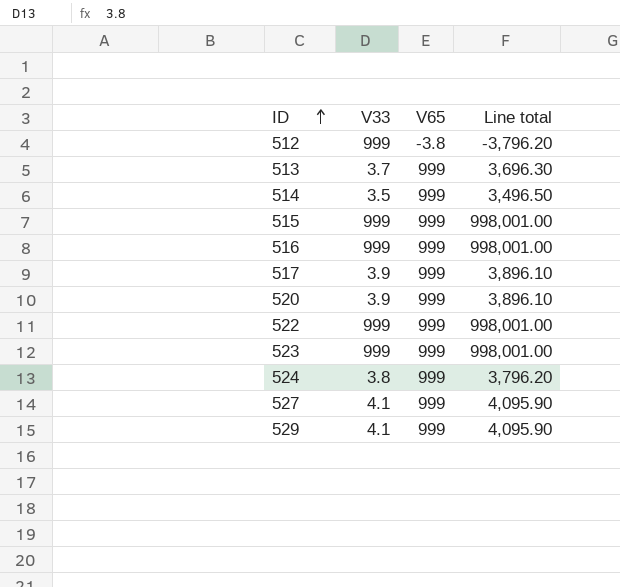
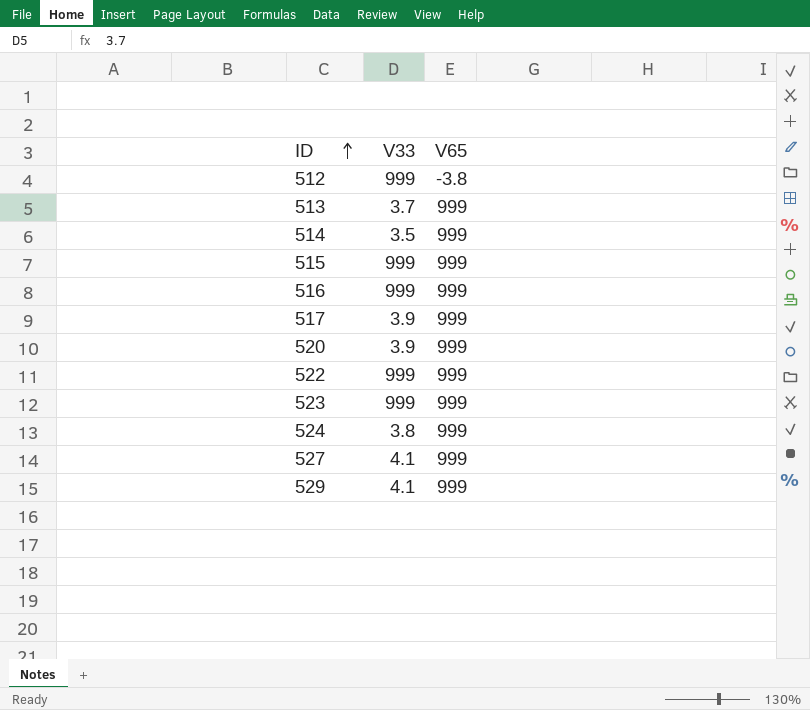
column Line total | formula: [V33] * [V65] -> none

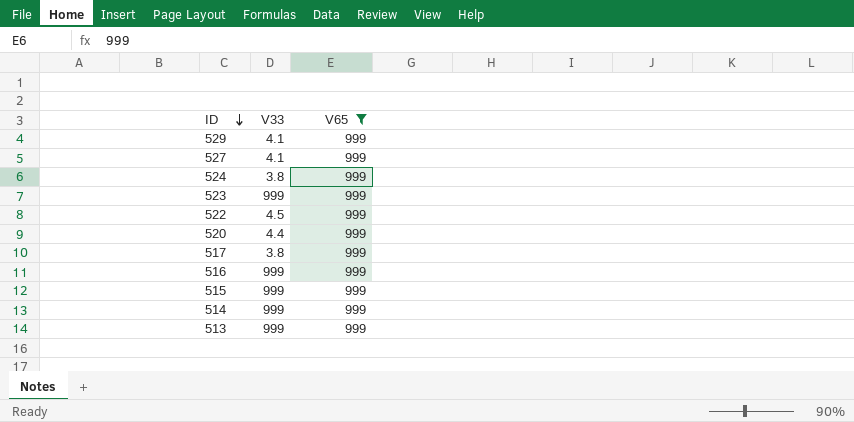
filter: none -> V65 = 999
row order: ID ascending -> ID descending
522 | V33: 999 -> 4.5
520 | V33: 3.9 -> 4.4
517 | V33: 3.9 -> 3.8
514 | V33: 3.5 -> 999
513 | V33: 3.7 -> 999

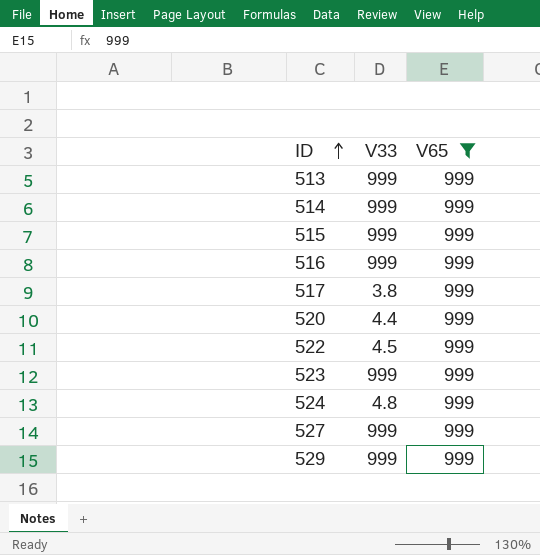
row order: ID descending -> ID ascending
524 | V33: 3.8 -> 4.8
527 | V33: 4.1 -> 999
529 | V33: 4.1 -> 999

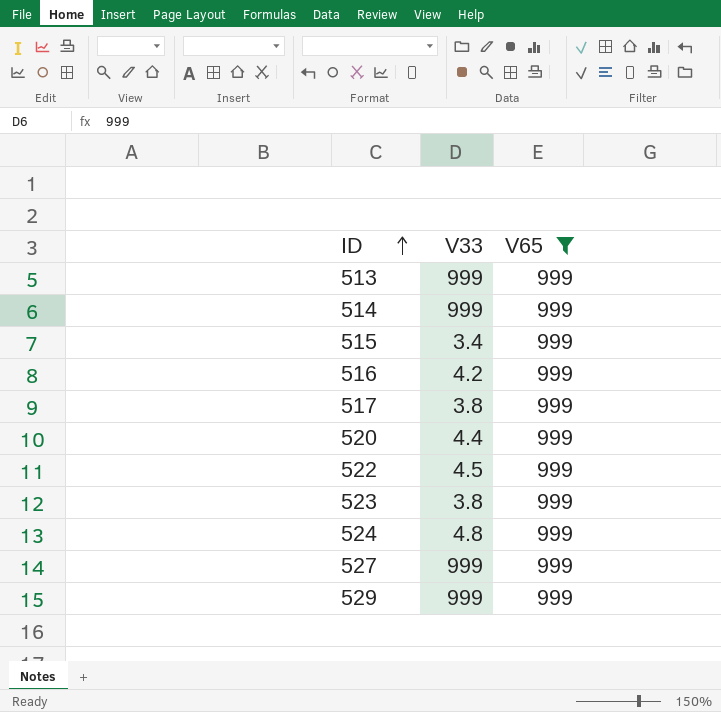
515 | V33: 999 -> 3.4
516 | V33: 999 -> 4.2
523 | V33: 999 -> 3.8

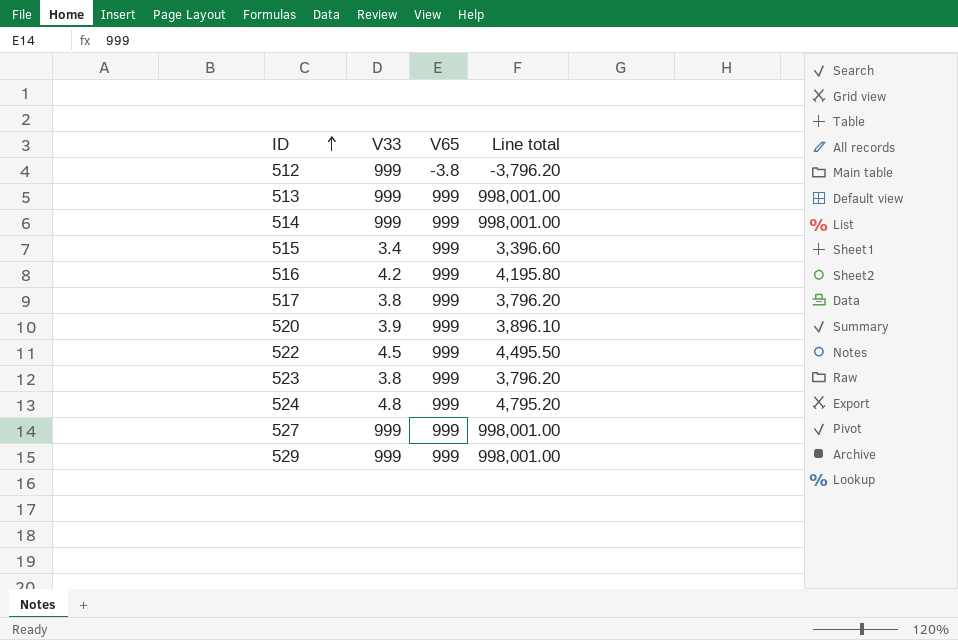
filter: V65 = 999 -> none
column Line total | formula: none -> [V33] * [V65]
520 | V33: 4.4 -> 3.9

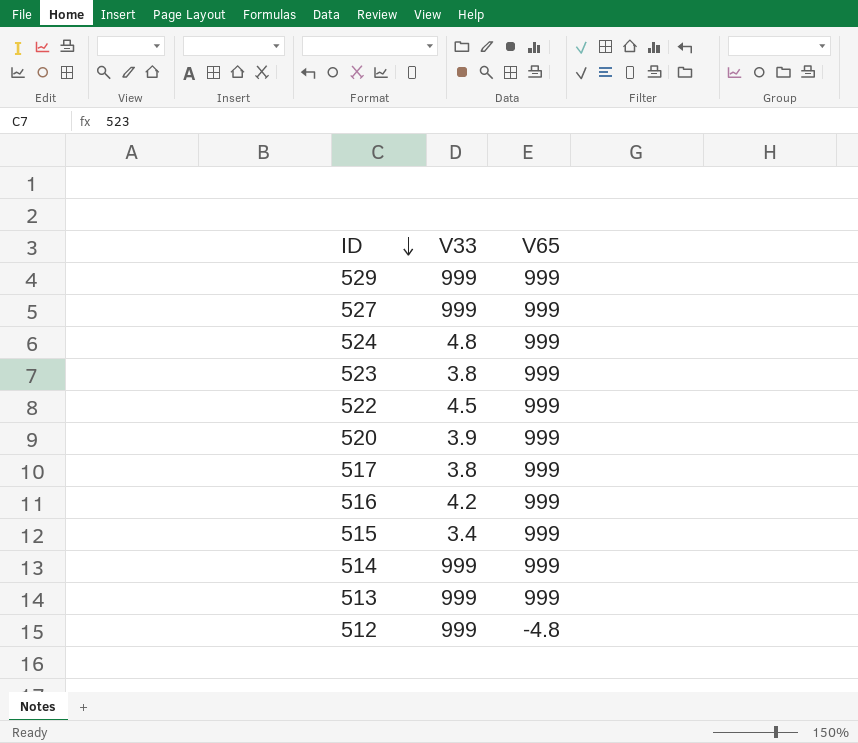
row order: ID ascending -> ID descending
column Line total | formula: [V33] * [V65] -> none
512 | V65: -3.8 -> -4.8

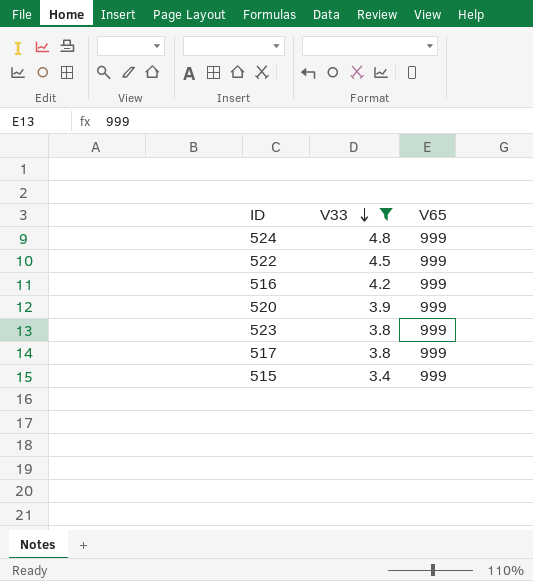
filter: none -> V33 != 999
row order: ID descending -> V33 descending

